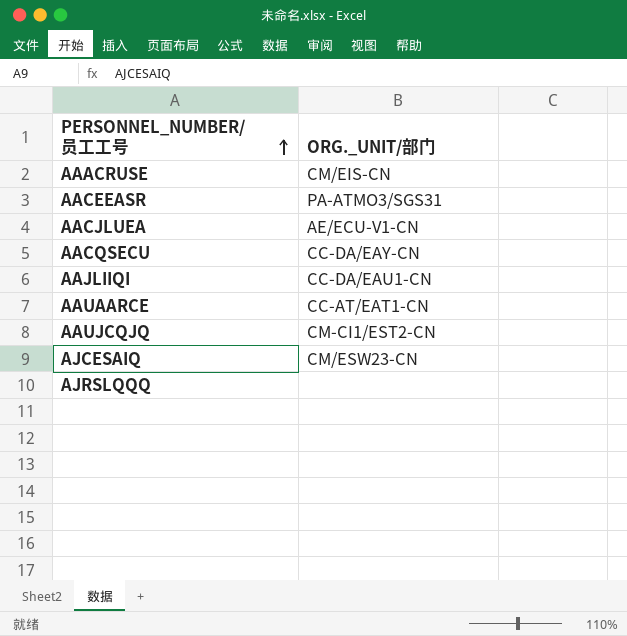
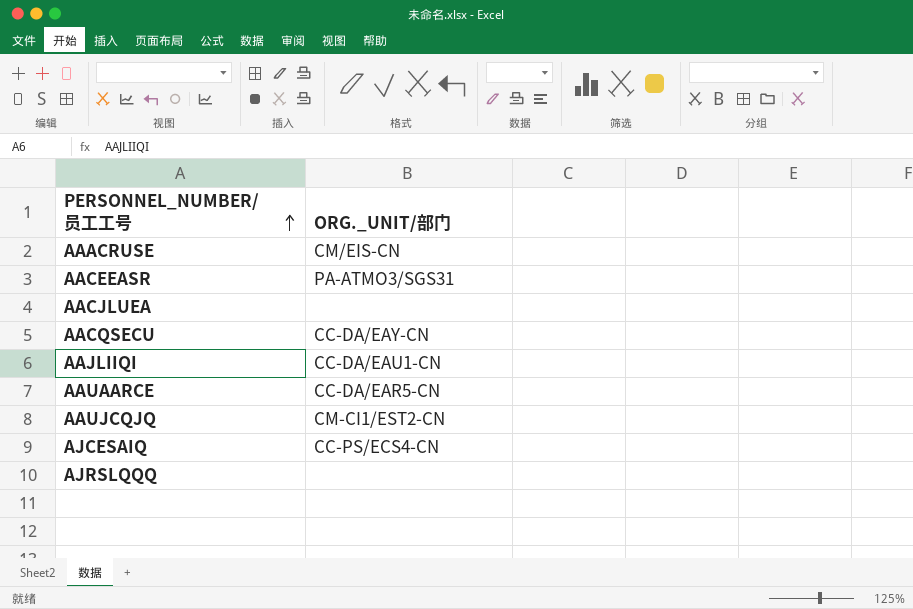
AACJLUEA | ORG._UNIT/部门: AE/ECU-V1-CN -> none
AAUAARCE | ORG._UNIT/部门: CC-AT/EAT1-CN -> CC-DA/EAR5-CN
AJCESAIQ | ORG._UNIT/部门: CM/ESW23-CN -> CC-PS/ECS4-CN

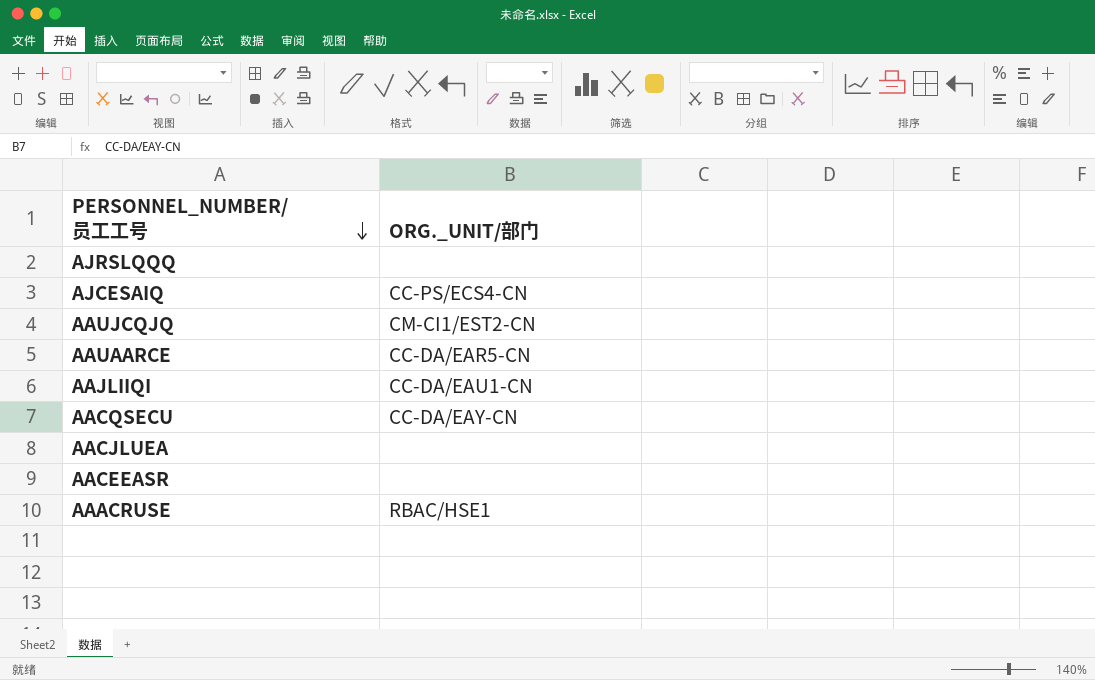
row order: PERSONNEL_NUMBER/员工工号 ascending -> PERSONNEL_NUMBER/员工工号 descending
AACEEASR | ORG._UNIT/部门: PA-ATMO3/SGS31 -> none
AAACRUSE | ORG._UNIT/部门: CM/EIS-CN -> RBAC/HSE1

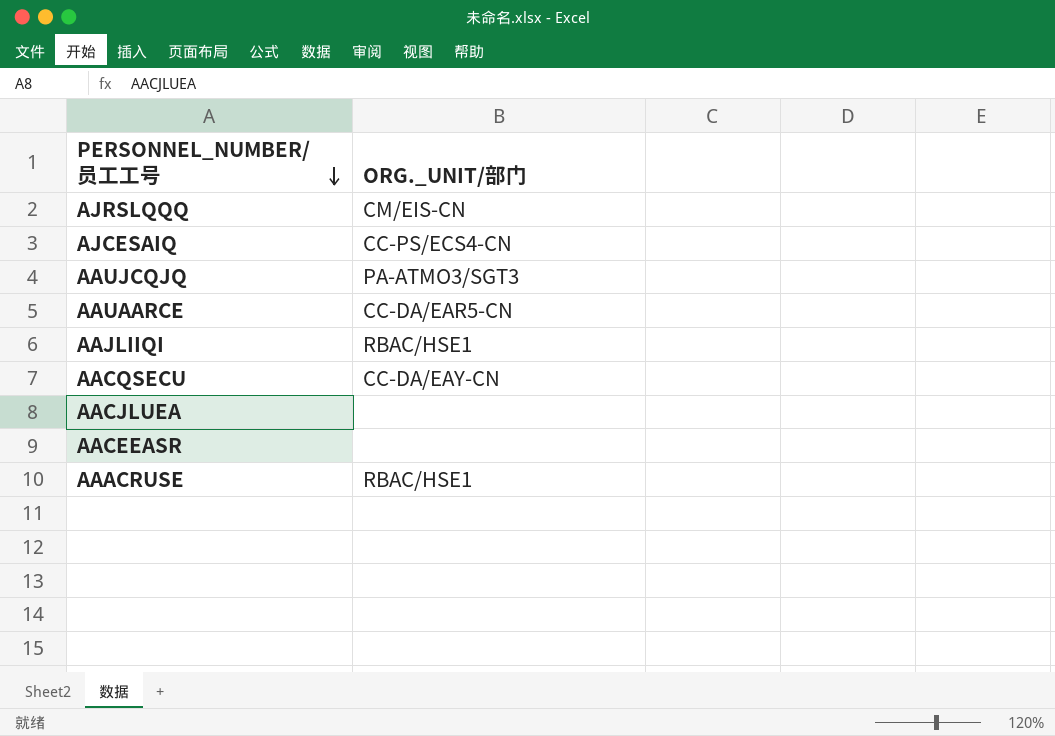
AJRSLQQQ | ORG._UNIT/部门: none -> CM/EIS-CN
AAUJCQJQ | ORG._UNIT/部门: CM-CI1/EST2-CN -> PA-ATMO3/SGT3
AAJLIIQI | ORG._UNIT/部门: CC-DA/EAU1-CN -> RBAC/HSE1

